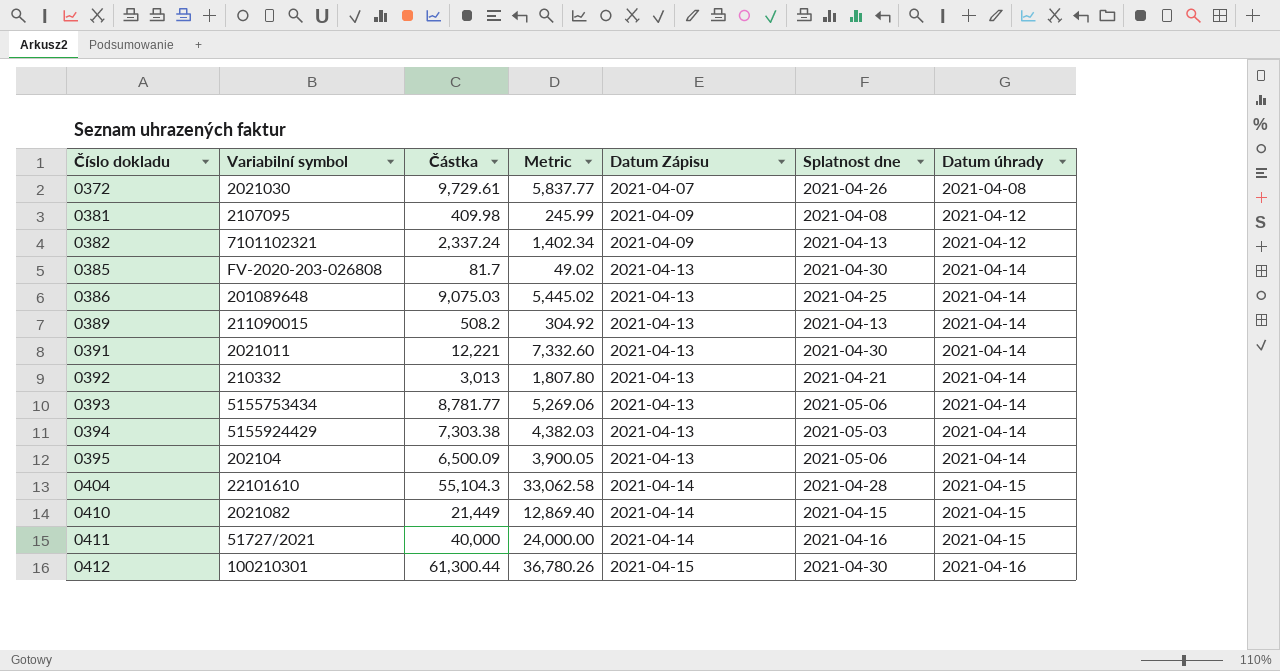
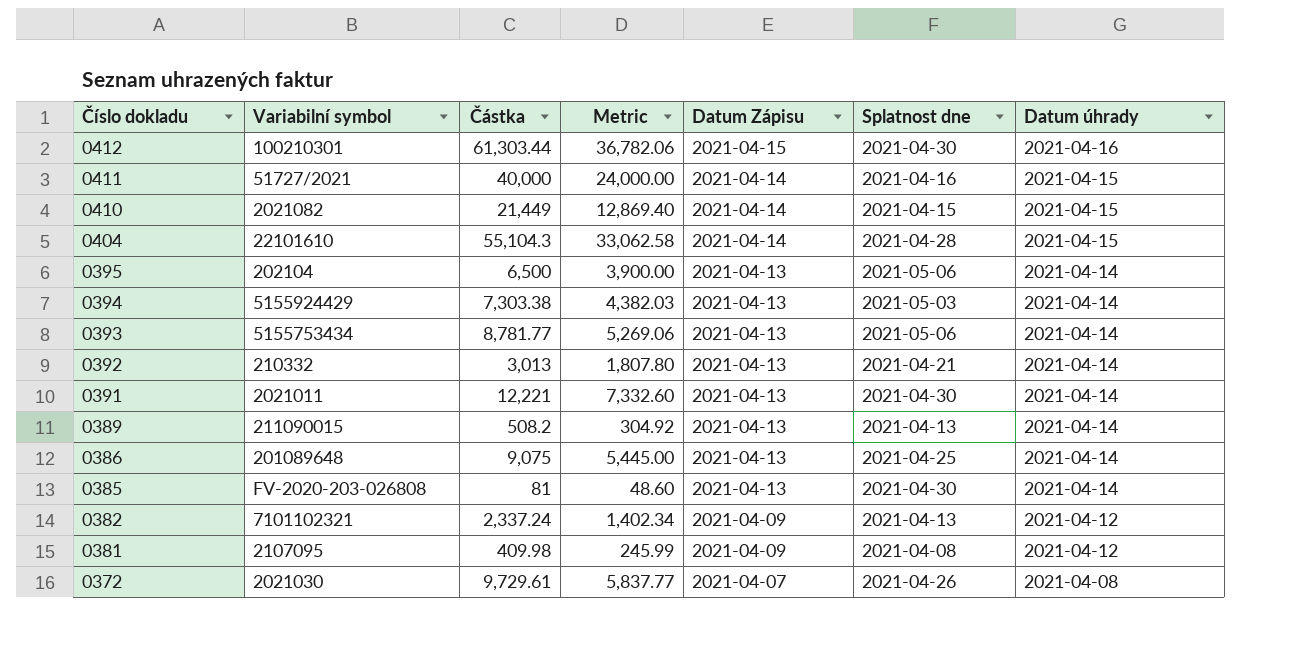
row order: Číslo dokladu ascending -> Číslo dokladu descending
0412 | Částka: 61,300.44 -> 61,303.44
0412 | Metric: 36,780.26 -> 36,782.06
0395 | Částka: 6,500.09 -> 6,500
0395 | Metric: 3,900.05 -> 3,900.00
0386 | Částka: 9,075.03 -> 9,075
0386 | Metric: 5,445.02 -> 5,445.00
0385 | Částka: 81.7 -> 81
0385 | Metric: 49.02 -> 48.60

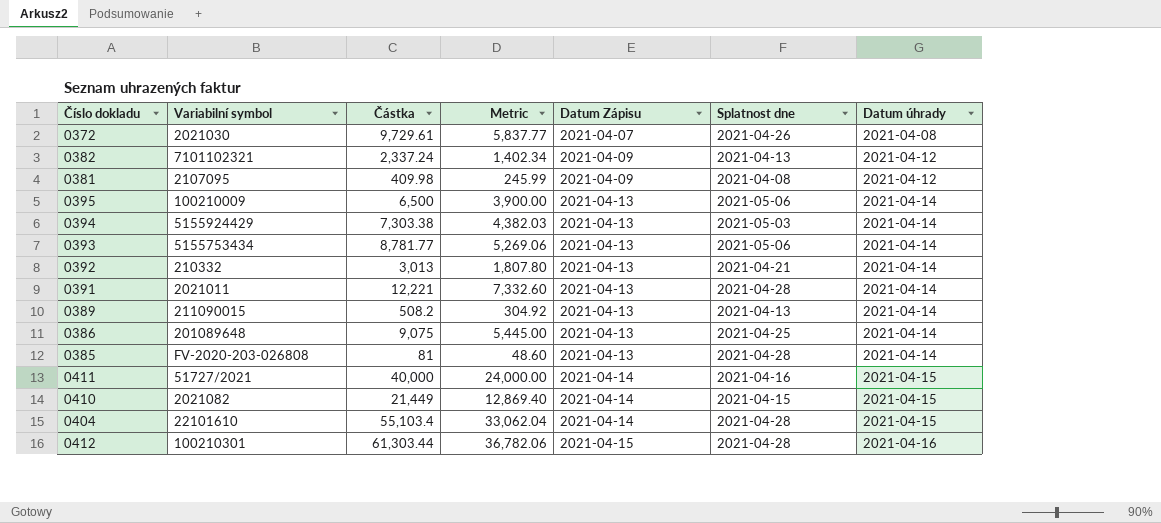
row order: Číslo dokladu descending -> Datum Zápisu ascending
0395 | Variabilní symbol: 202104 -> 100210009
0391 | Splatnost dne: 2021-04-30 -> 2021-04-28
0385 | Splatnost dne: 2021-04-30 -> 2021-04-28
0404 | Částka: 55,104.3 -> 55,103.4
0404 | Metric: 33,062.58 -> 33,062.04
0412 | Splatnost dne: 2021-04-30 -> 2021-04-28

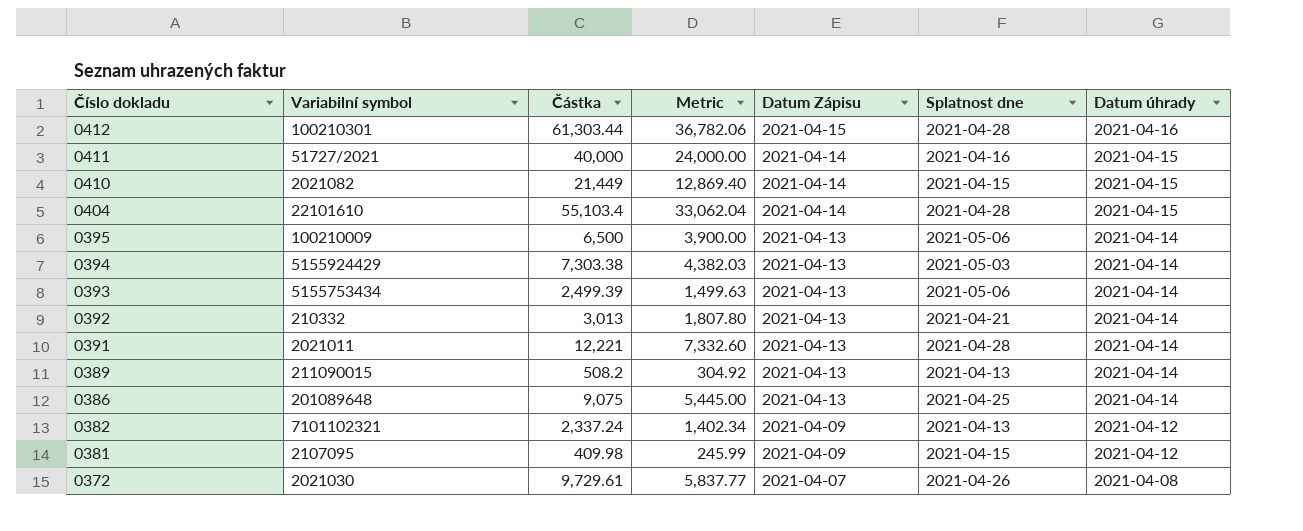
row order: Datum Zápisu ascending -> Číslo dokladu descending
row 0385: FV-2020-203-026808 | 81 | 48.60 | 2021-04-13 | 2021-04-28 | 2021-04-14 -> none
0393 | Částka: 8,781.77 -> 2,499.39
0393 | Metric: 5,269.06 -> 1,499.63
0381 | Splatnost dne: 2021-04-08 -> 2021-04-15

